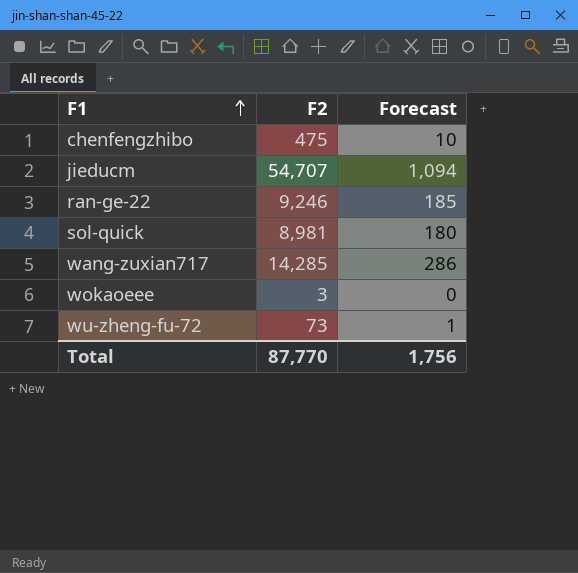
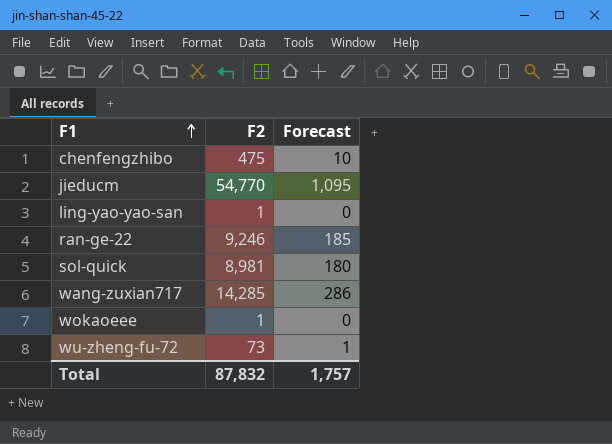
jieducm | F2: 54,707 -> 54,770
jieducm | Forecast: 1,094 -> 1,095
row ling-yao-yao-san: none -> 1 | 0
wokaoeee | F2: 3 -> 1
Total | F2: 87,770 -> 87,832
Total | Forecast: 1,756 -> 1,757

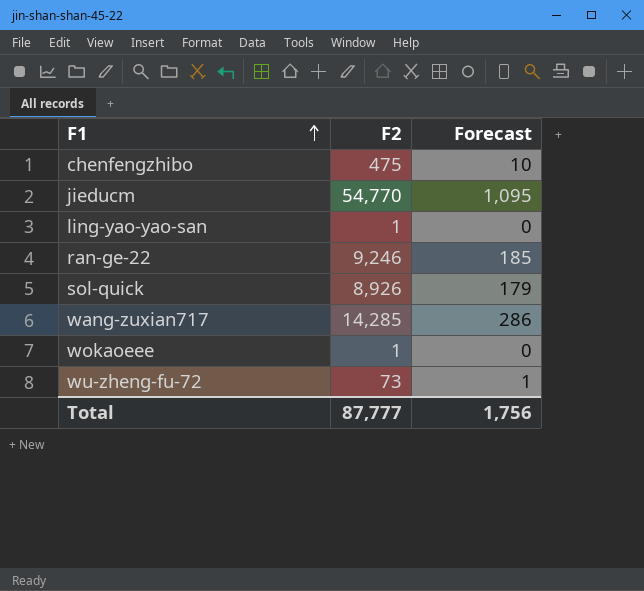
sol-quick | F2: 8,981 -> 8,926
sol-quick | Forecast: 180 -> 179
Total | F2: 87,832 -> 87,777
Total | Forecast: 1,757 -> 1,756

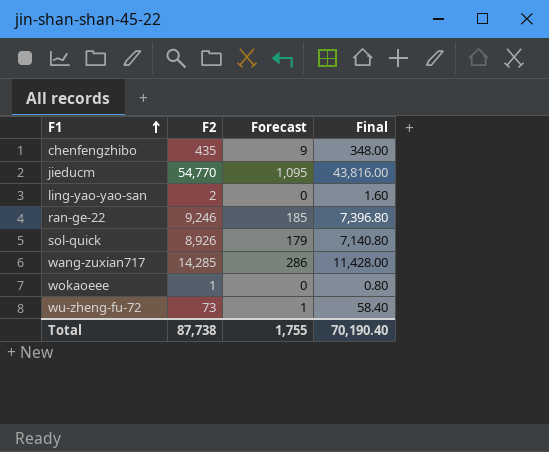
column Final | formula: none -> [F2] * 0.8
chenfengzhibo | F2: 475 -> 435
chenfengzhibo | Forecast: 10 -> 9
ling-yao-yao-san | F2: 1 -> 2
Total | F2: 87,777 -> 87,738
Total | Forecast: 1,756 -> 1,755

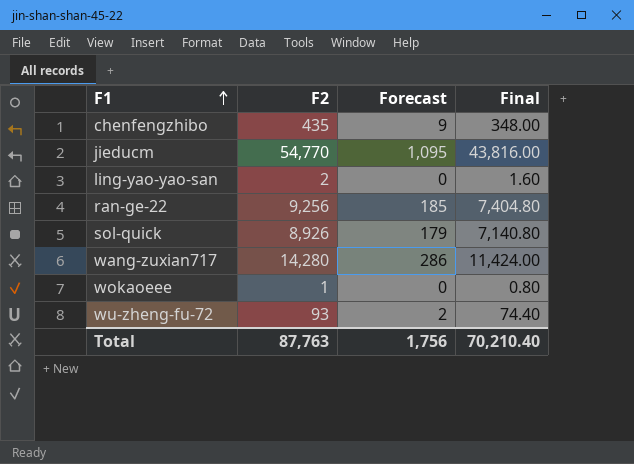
ran-ge-22 | F2: 9,246 -> 9,256
ran-ge-22 | Final: 7,396.80 -> 7,404.80
wang-zuxian717 | F2: 14,285 -> 14,280
wang-zuxian717 | Final: 11,428.00 -> 11,424.00
wu-zheng-fu-72 | F2: 73 -> 93
wu-zheng-fu-72 | Forecast: 1 -> 2
wu-zheng-fu-72 | Final: 58.40 -> 74.40
Total | F2: 87,738 -> 87,763
Total | Forecast: 1,755 -> 1,756
Total | Final: 70,190.40 -> 70,210.40

